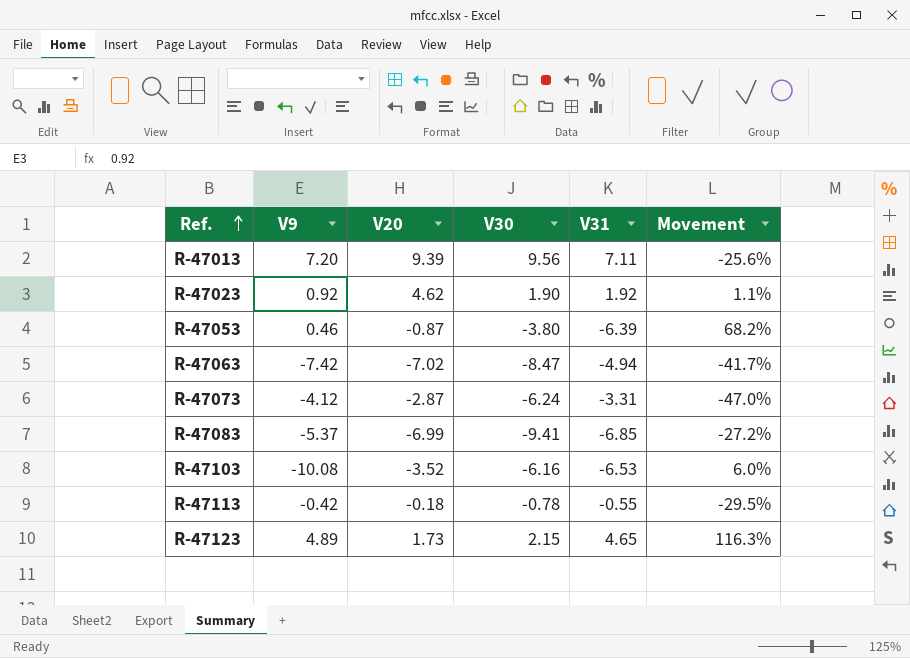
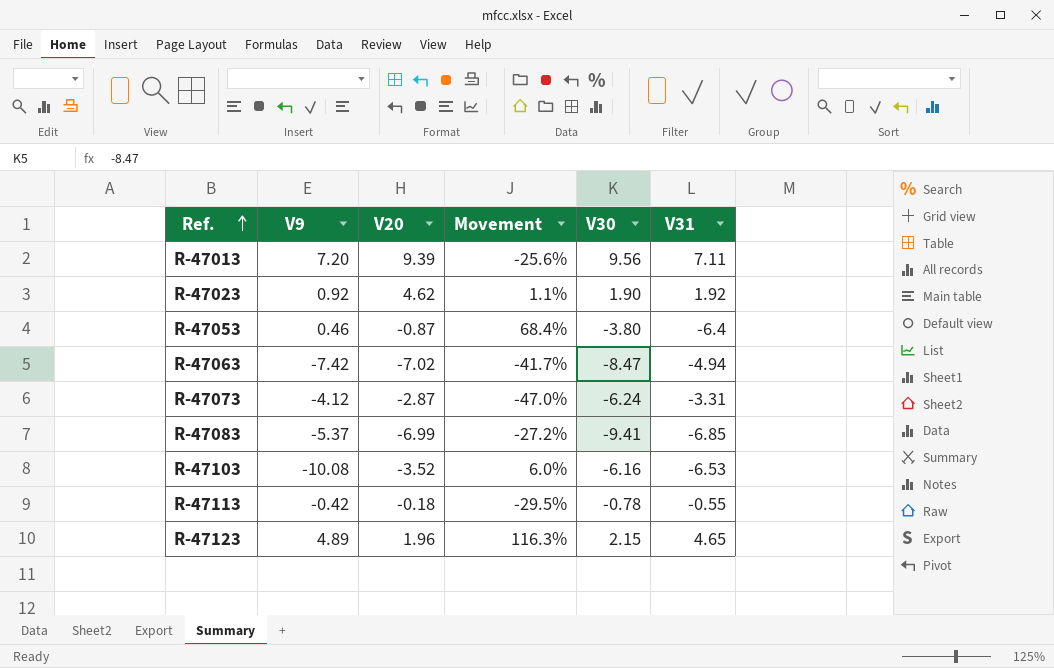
column Movement | position: 6 -> 4
R-47053 | Movement: 68.2% -> 68.4%
R-47053 | V31: -6.39 -> -6.4
R-47123 | V20: 1.73 -> 1.96

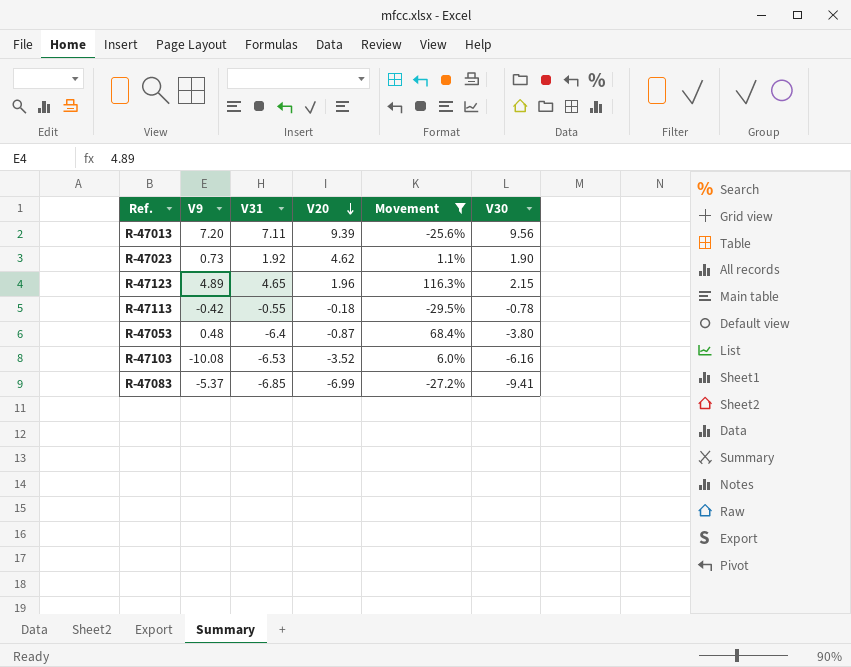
filter: none -> Movement >= -29.5%
row order: Ref. ascending -> V20 descending
column V31 | position: 6 -> 3
R-47023 | V9: 0.92 -> 0.73
R-47053 | V9: 0.46 -> 0.48

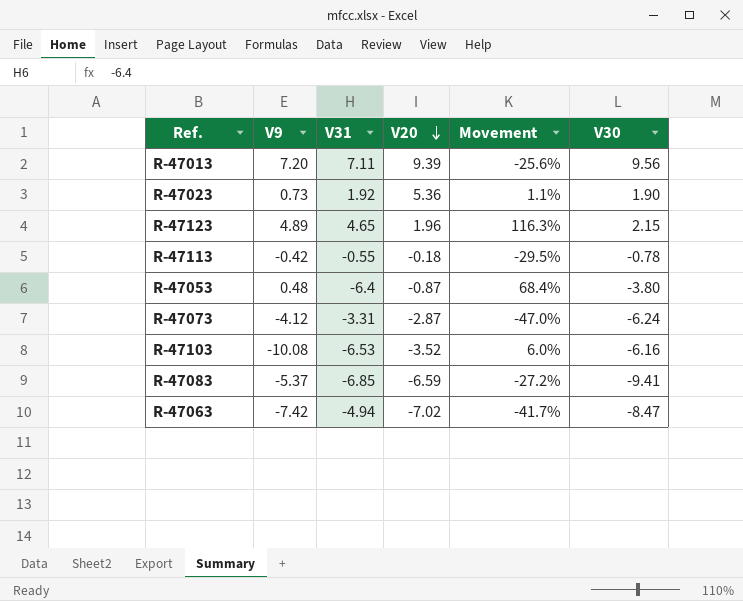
filter: Movement >= -29.5% -> none
R-47023 | V20: 4.62 -> 5.36
R-47083 | V20: -6.99 -> -6.59

